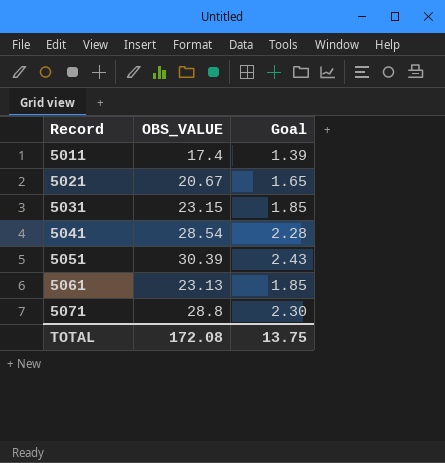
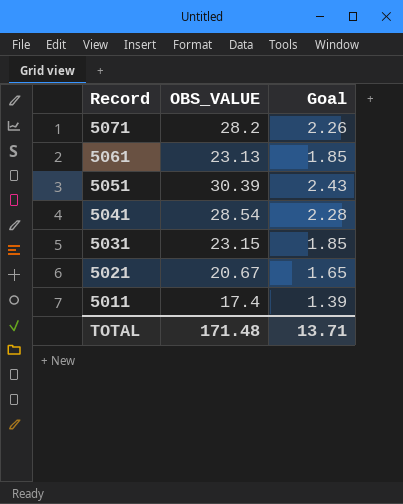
row order: Record ascending -> Record descending
5071 | OBS_VALUE: 28.8 -> 28.2
5071 | Goal: 2.30 -> 2.26
TOTAL | OBS_VALUE: 172.08 -> 171.48
TOTAL | Goal: 13.75 -> 13.71

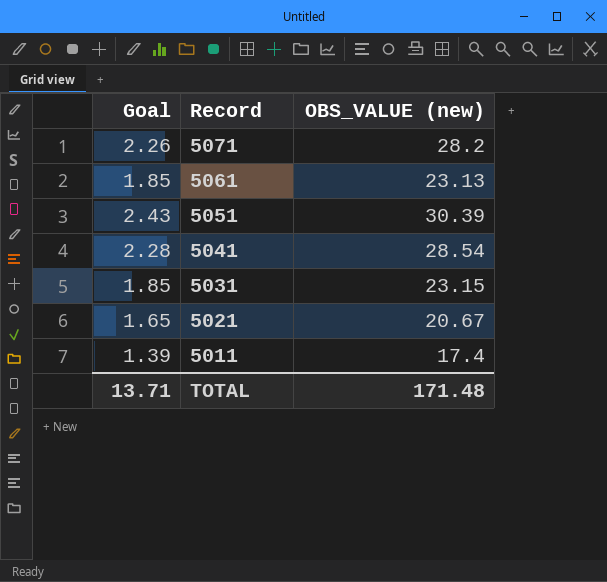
column Goal | position: 3 -> 1
column name: OBS_VALUE -> OBS_VALUE (new)

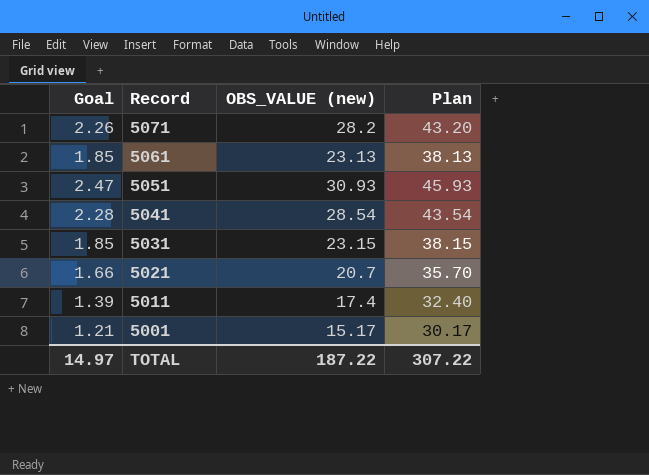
column Plan | formula: none -> [OBS_VALUE (new)] + 15
5051 | Goal: 2.43 -> 2.47
5051 | OBS_VALUE (new): 30.39 -> 30.93
5021 | Goal: 1.65 -> 1.66
5021 | OBS_VALUE (new): 20.67 -> 20.7
row 5001: none -> 1.21 | 15.17 | 30.17
TOTAL | Goal: 13.71 -> 14.97
TOTAL | OBS_VALUE (new): 171.48 -> 187.22

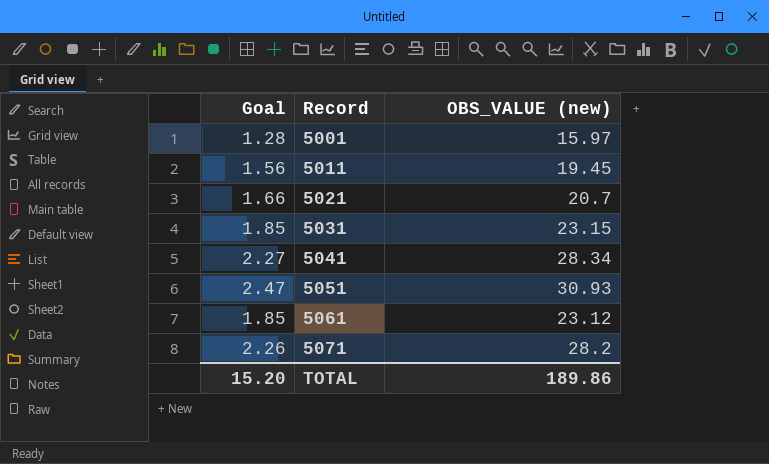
row order: Record descending -> Record ascending
column Plan | formula: [OBS_VALUE (new)] + 15 -> none
5001 | Goal: 1.21 -> 1.28
5001 | OBS_VALUE (new): 15.17 -> 15.97
5011 | Goal: 1.39 -> 1.56
5011 | OBS_VALUE (new): 17.4 -> 19.45
5041 | Goal: 2.28 -> 2.27
5041 | OBS_VALUE (new): 28.54 -> 28.34
5061 | OBS_VALUE (new): 23.13 -> 23.12
TOTAL | Goal: 14.97 -> 15.20
TOTAL | OBS_VALUE (new): 187.22 -> 189.86

